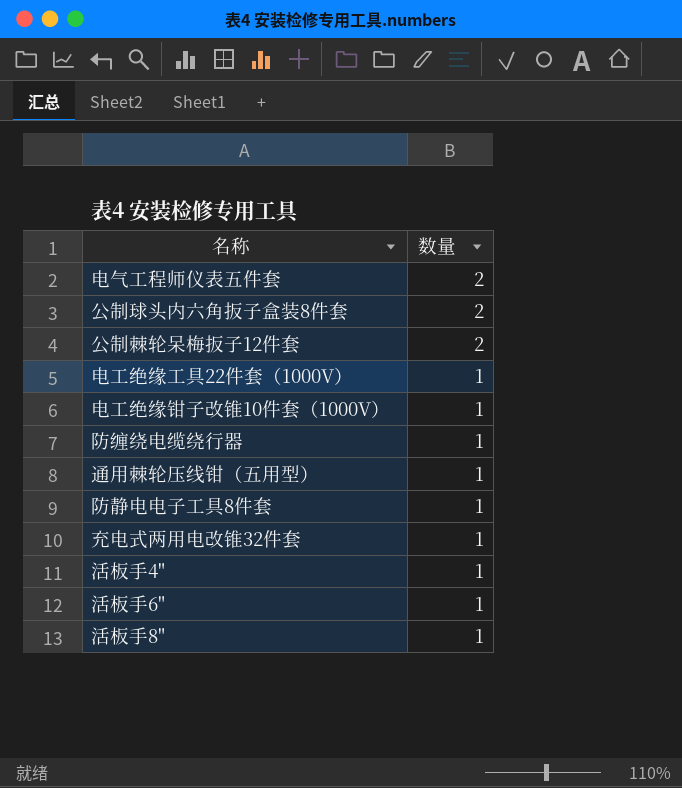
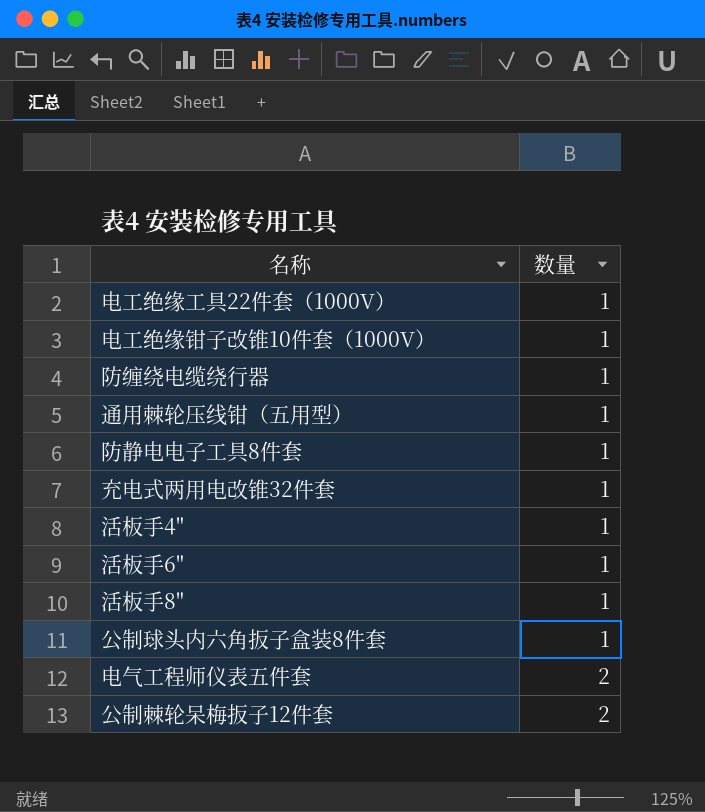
row order: 数量 descending -> 数量 ascending
公制球头内六角扳子盒装8件套 | 数量: 2 -> 1

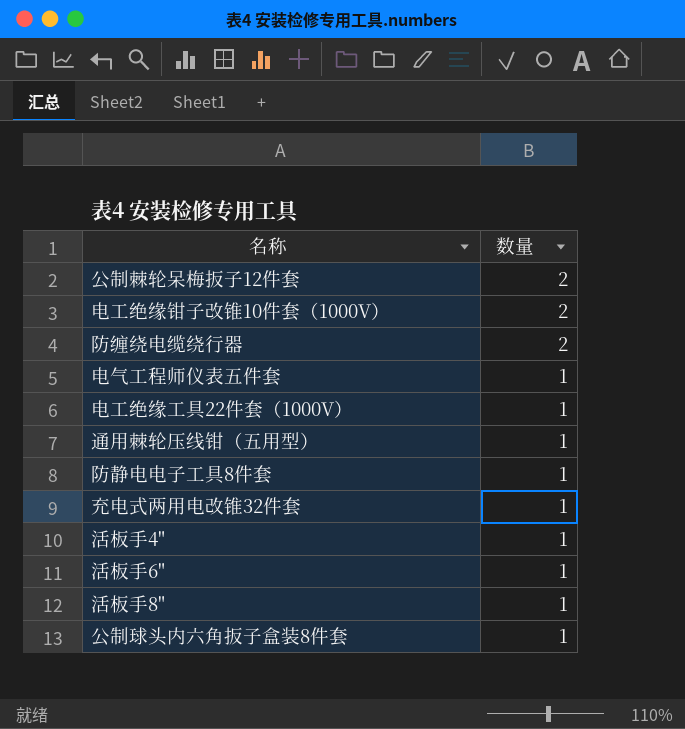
row order: 数量 ascending -> 数量 descending
电工绝缘钳子改锥10件套（1000V） | 数量: 1 -> 2
防缠绕电缆绕行器 | 数量: 1 -> 2
电气工程师仪表五件套 | 数量: 2 -> 1

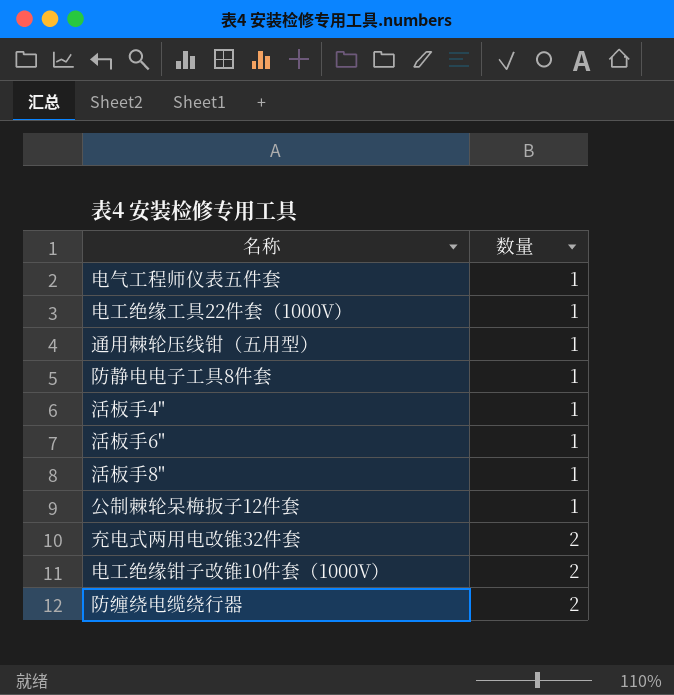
row order: 数量 descending -> 数量 ascending
row 公制球头内六角扳子盒装8件套: 1 -> none
公制棘轮呆梅扳子12件套 | 数量: 2 -> 1
充电式两用电改锥32件套 | 数量: 1 -> 2

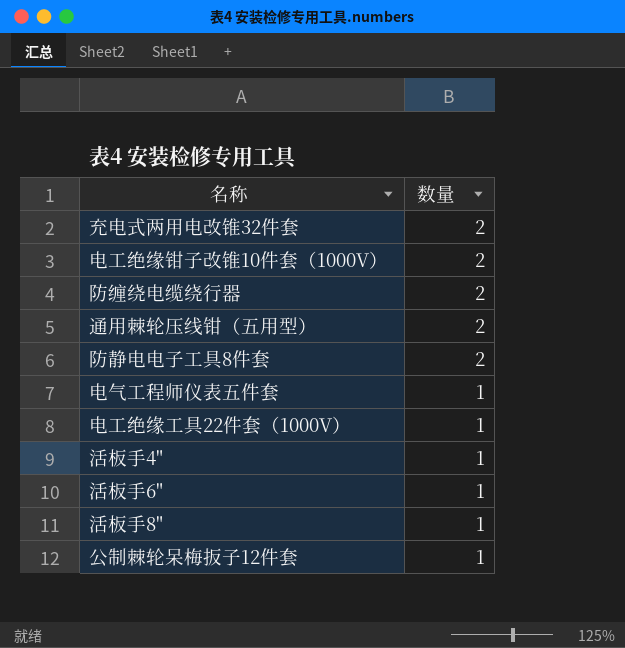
row order: 数量 ascending -> 数量 descending
通用棘轮压线钳（五用型） | 数量: 1 -> 2
防静电电子工具8件套 | 数量: 1 -> 2

